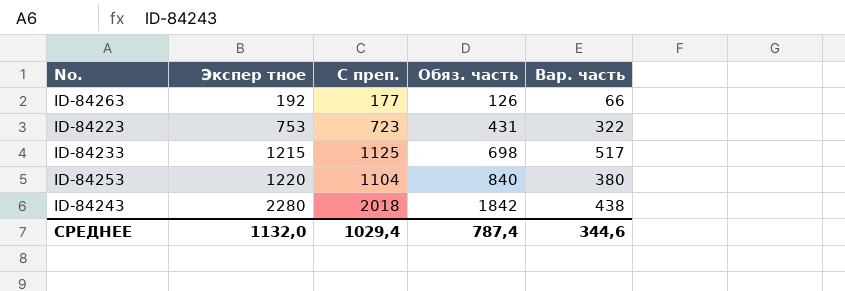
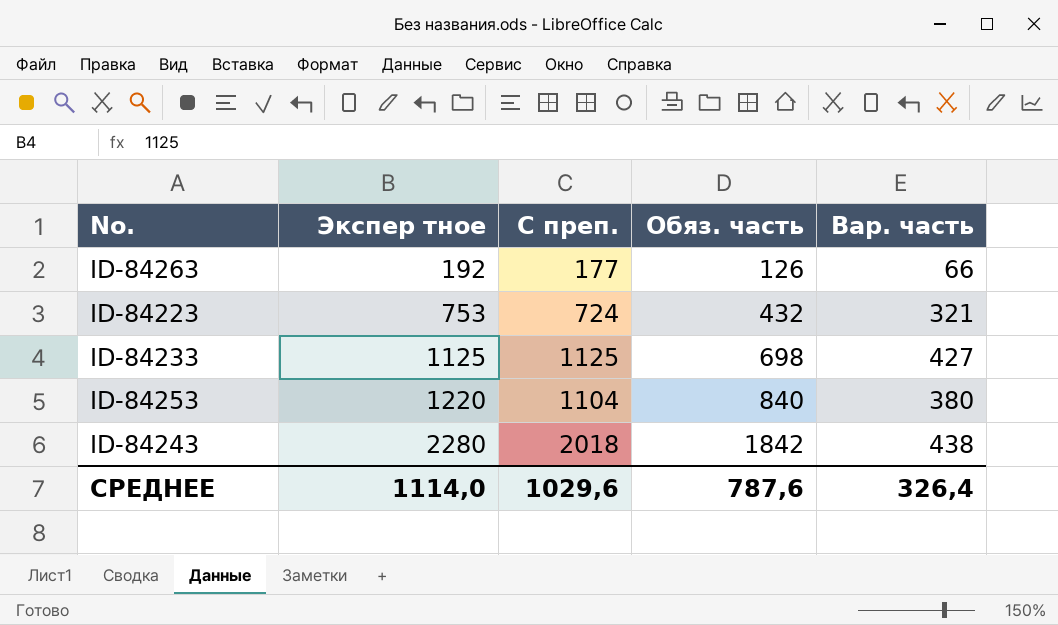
ID-84223 | С преп.: 723 -> 724
ID-84223 | Обяз. часть: 431 -> 432
ID-84223 | Вар. часть: 322 -> 321
ID-84233 | Экспер тное: 1215 -> 1125
ID-84233 | Вар. часть: 517 -> 427
СРЕДНЕЕ | Экспер тное: 1132,0 -> 1114,0
СРЕДНЕЕ | С преп.: 1029,4 -> 1029,6
СРЕДНЕЕ | Обяз. часть: 787,4 -> 787,6
СРЕДНЕЕ | Вар. часть: 344,6 -> 326,4

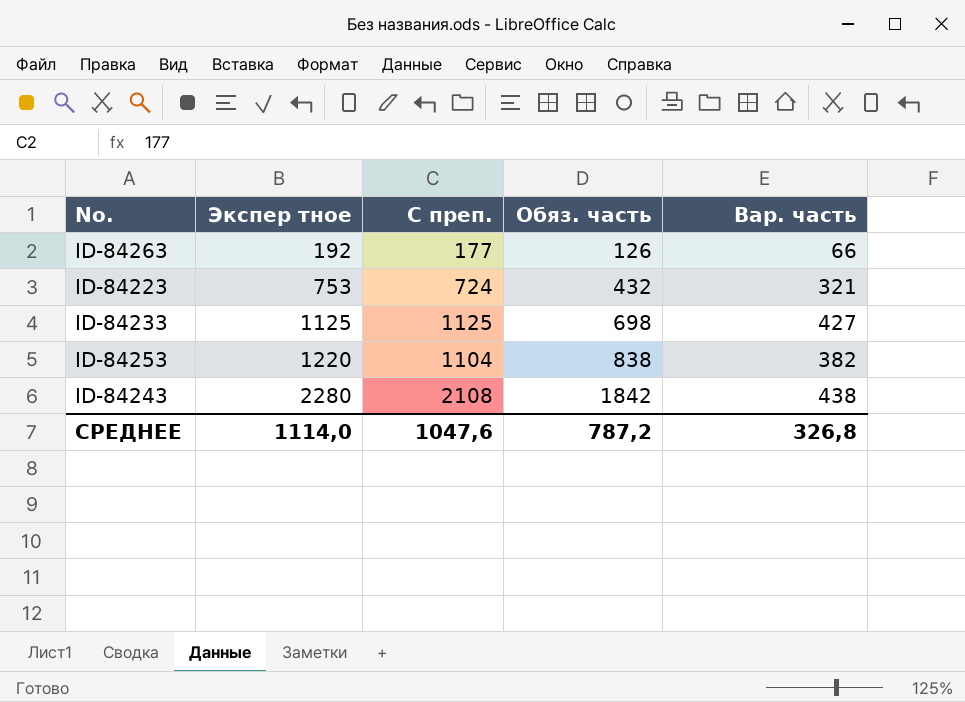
ID-84253 | Обяз. часть: 840 -> 838
ID-84253 | Вар. часть: 380 -> 382
ID-84243 | С преп.: 2018 -> 2108
СРЕДНЕЕ | С преп.: 1029,6 -> 1047,6
СРЕДНЕЕ | Обяз. часть: 787,6 -> 787,2
СРЕДНЕЕ | Вар. часть: 326,4 -> 326,8

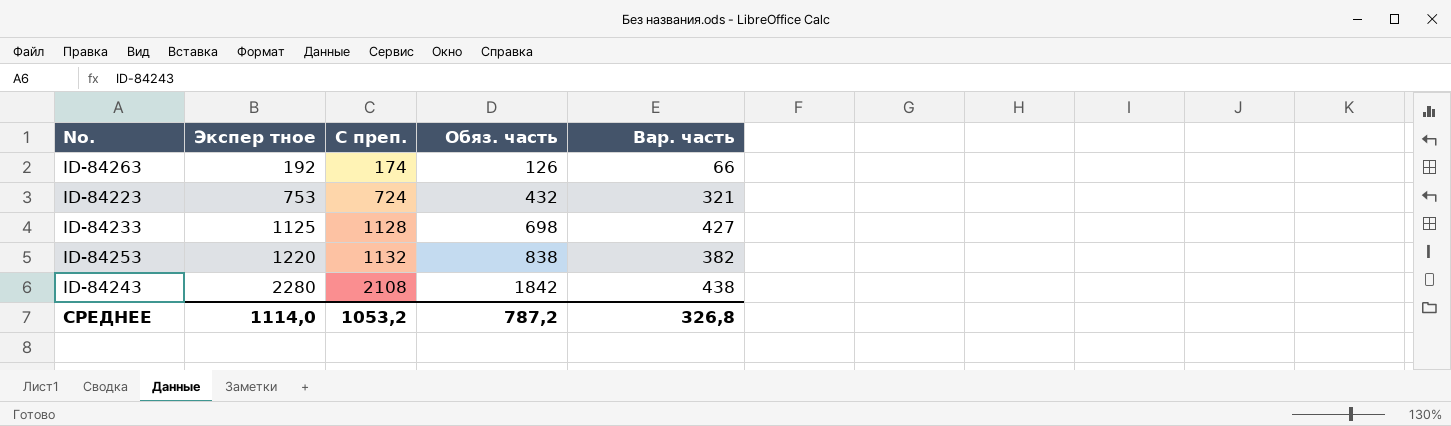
ID-84263 | С преп.: 177 -> 174
ID-84233 | С преп.: 1125 -> 1128
ID-84253 | С преп.: 1104 -> 1132
СРЕДНЕЕ | С преп.: 1047,6 -> 1053,2

